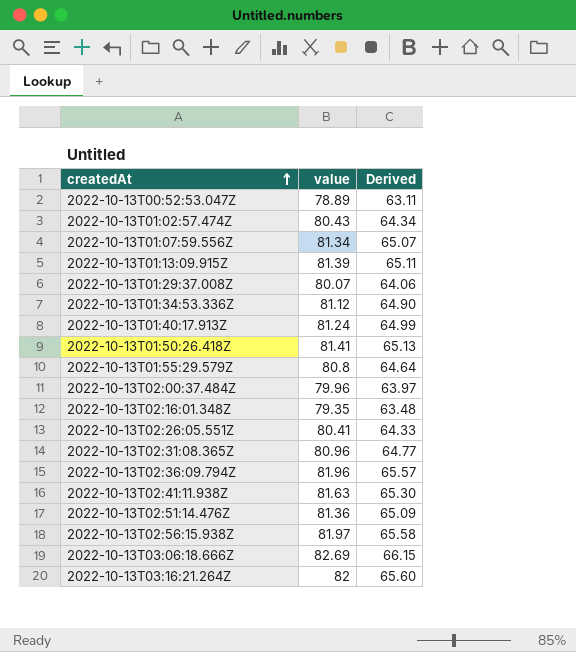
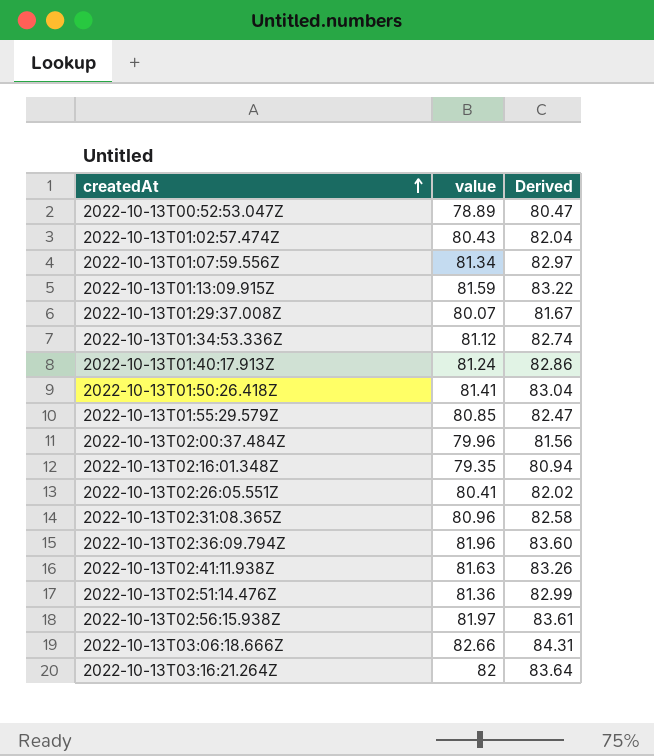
column Derived | formula: [value] * 0.8 -> [value] * 1.02
2022-10-13T01:13:09.915Z | value: 81.39 -> 81.59
2022-10-13T01:55:29.579Z | value: 80.8 -> 80.85
2022-10-13T03:06:18.666Z | value: 82.69 -> 82.66

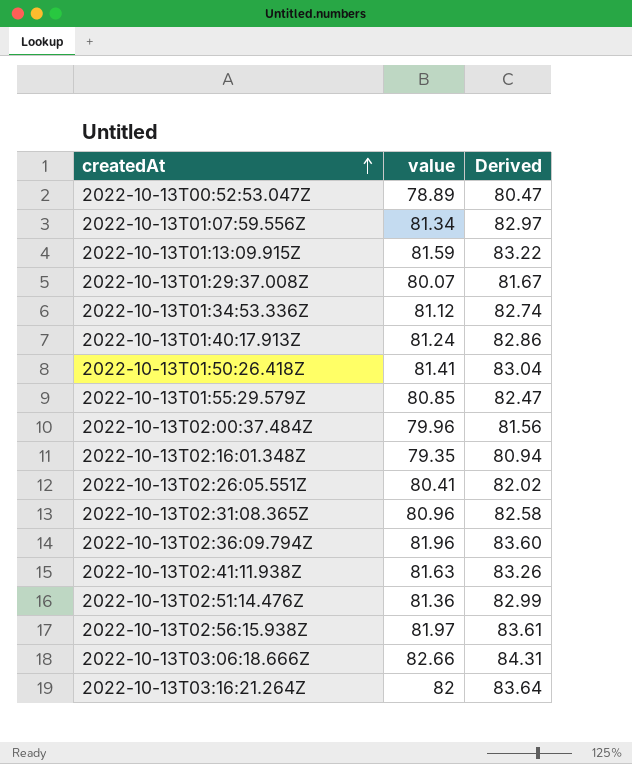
row 2022-10-13T01:02:57.474Z: 80.43 | 82.04 -> none

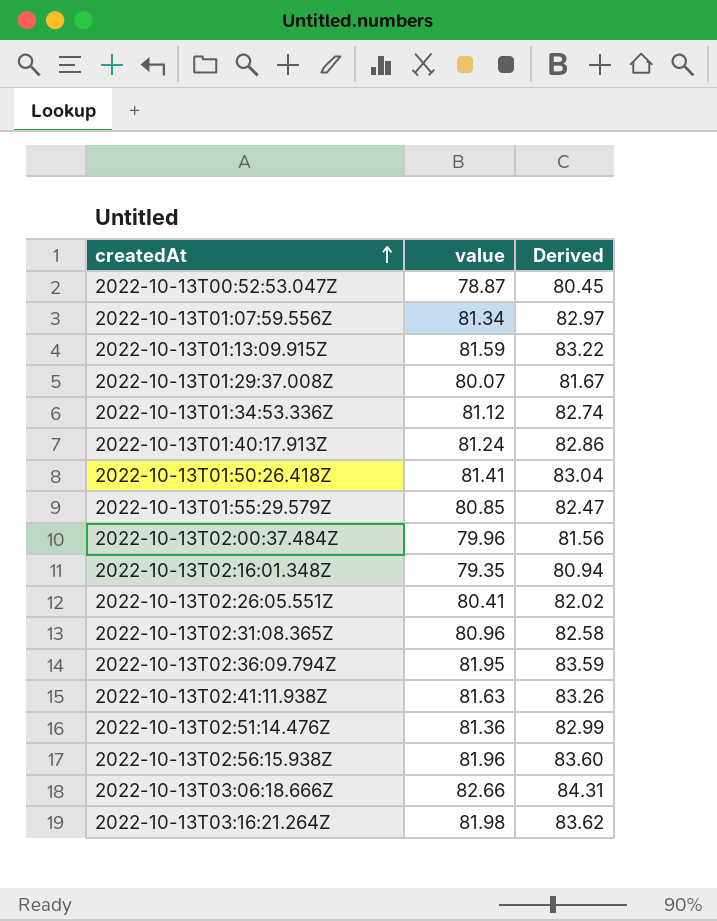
2022-10-13T00:52:53.047Z | value: 78.89 -> 78.87
2022-10-13T00:52:53.047Z | Derived: 80.47 -> 80.45
2022-10-13T02:36:09.794Z | value: 81.96 -> 81.95
2022-10-13T02:36:09.794Z | Derived: 83.60 -> 83.59
2022-10-13T02:56:15.938Z | value: 81.97 -> 81.96
2022-10-13T02:56:15.938Z | Derived: 83.61 -> 83.60
2022-10-13T03:16:21.264Z | value: 82 -> 81.98
2022-10-13T03:16:21.264Z | Derived: 83.64 -> 83.62

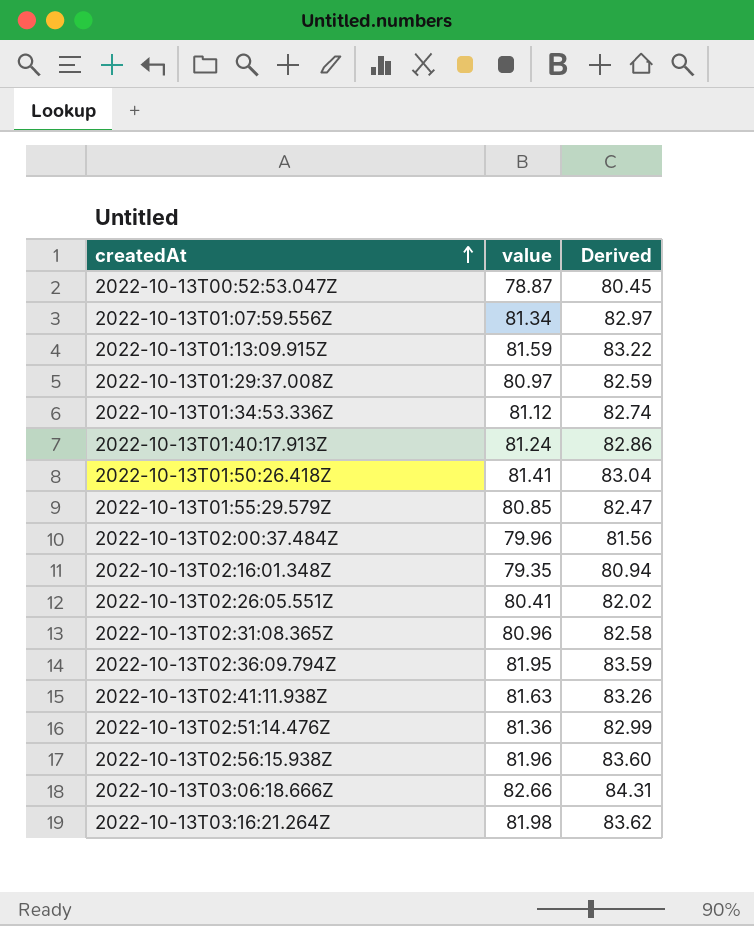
2022-10-13T01:29:37.008Z | value: 80.07 -> 80.97
2022-10-13T01:29:37.008Z | Derived: 81.67 -> 82.59

